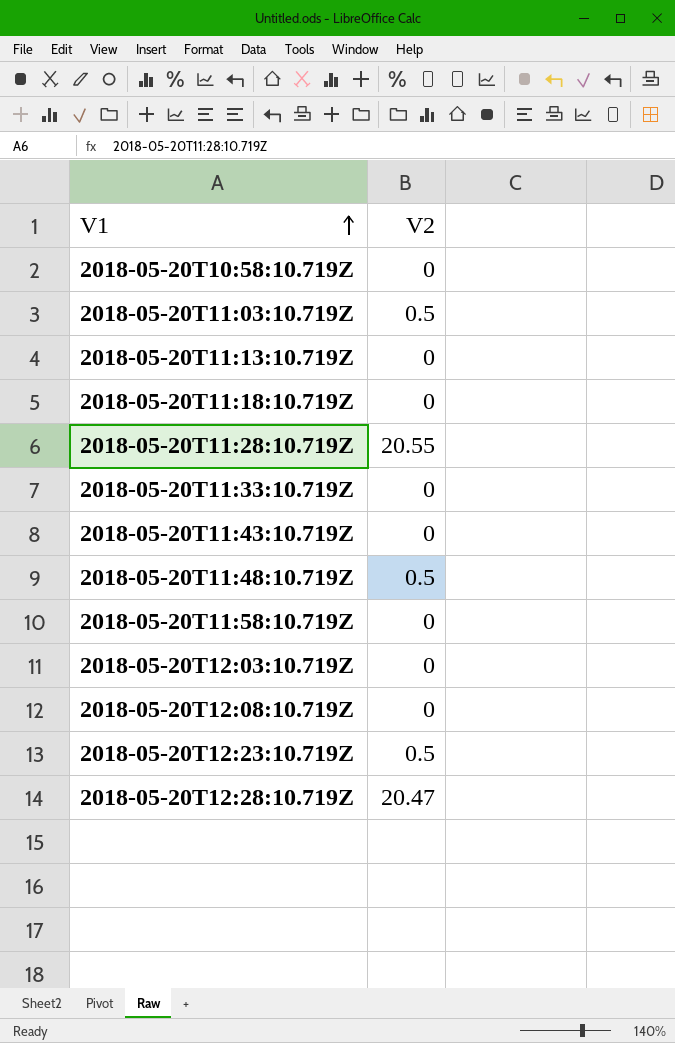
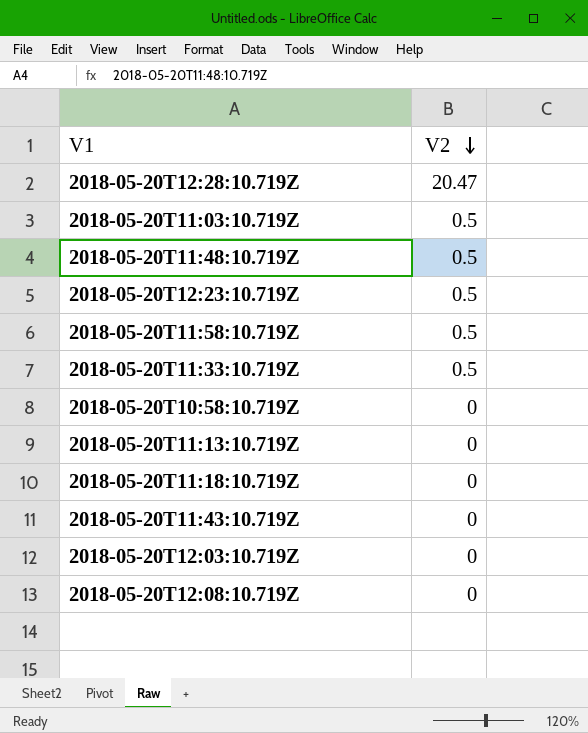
row order: V1 ascending -> V2 descending
row 2018-05-20T11:28:10.719Z: 20.55 -> none
2018-05-20T11:58:10.719Z | V2: 0 -> 0.5
2018-05-20T11:33:10.719Z | V2: 0 -> 0.5

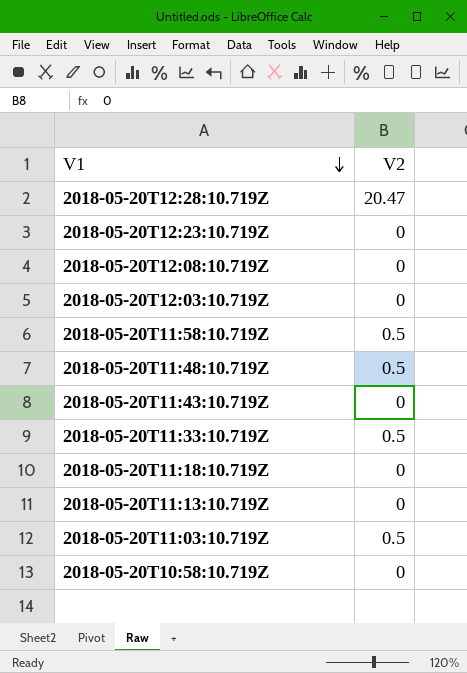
row order: V2 descending -> V1 descending
2018-05-20T12:23:10.719Z | V2: 0.5 -> 0

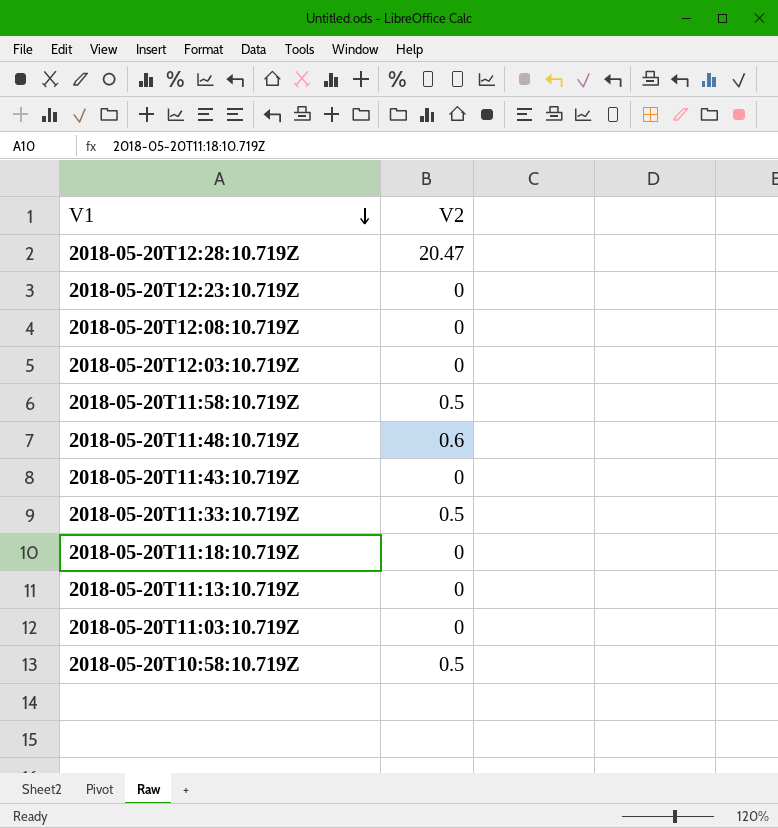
2018-05-20T11:48:10.719Z | V2: 0.5 -> 0.6
2018-05-20T11:03:10.719Z | V2: 0.5 -> 0
2018-05-20T10:58:10.719Z | V2: 0 -> 0.5

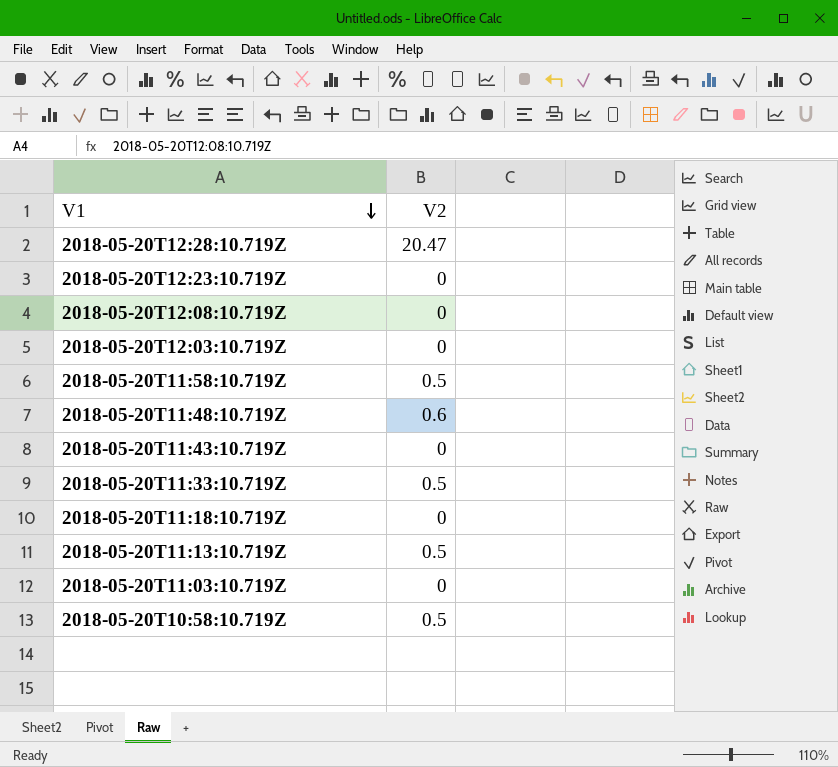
2018-05-20T11:13:10.719Z | V2: 0 -> 0.5

